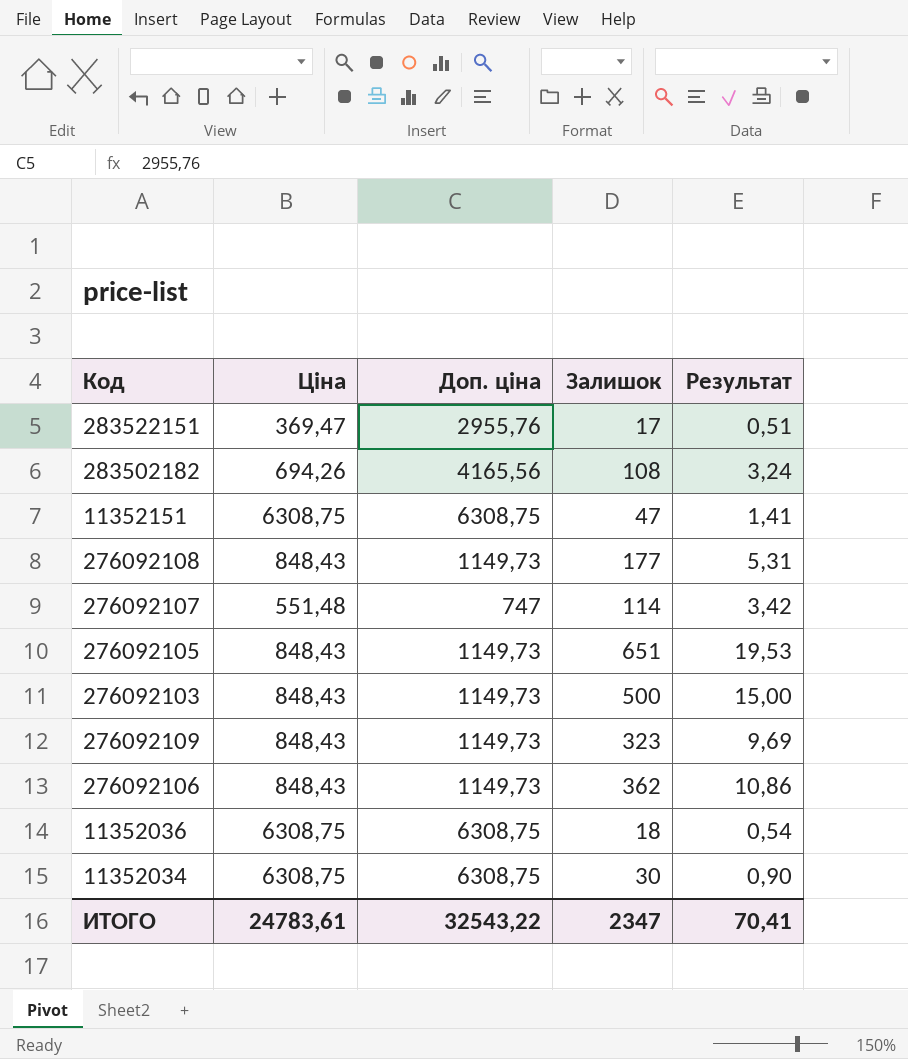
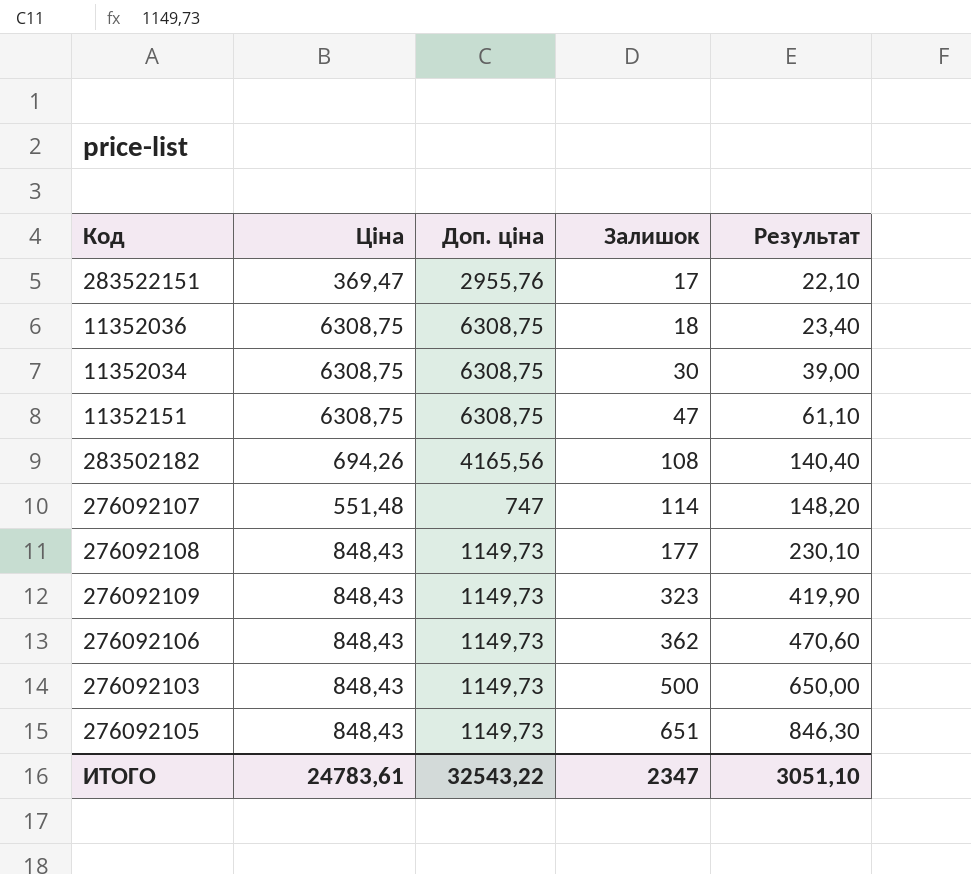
row order: none -> Залишок ascending
column Результат | formula: [Залишок] * 0,03 -> [Залишок] * 1,3
ИТОГО | Результат: 70,41 -> 3051,10

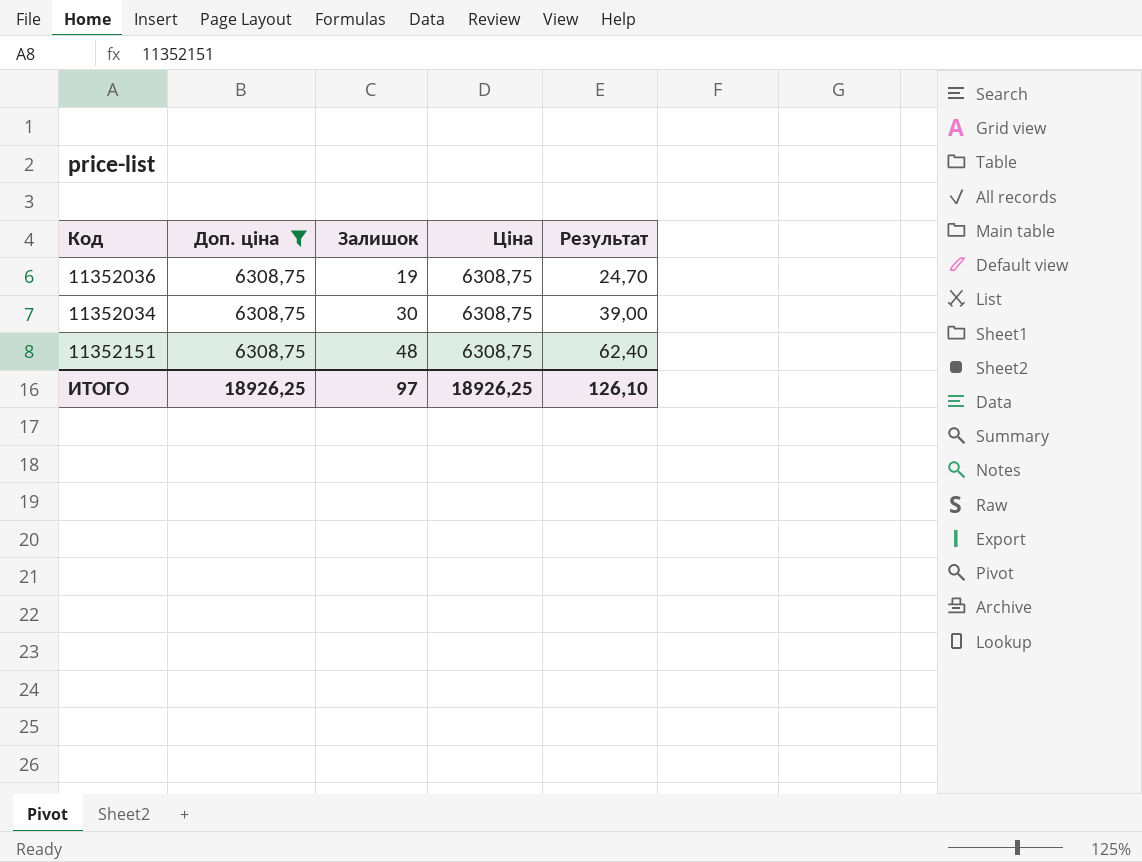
filter: none -> Доп. ціна = 6308,75
column Ціна | position: 2 -> 4
11352036 | Залишок: 18 -> 19
11352036 | Результат: 23,40 -> 24,70
11352151 | Залишок: 47 -> 48
11352151 | Результат: 61,10 -> 62,40
ИТОГО | Доп. ціна: 32543,22 -> 18926,25
ИТОГО | Залишок: 2347 -> 97
ИТОГО | Ціна: 24783,61 -> 18926,25
ИТОГО | Результат: 3051,10 -> 126,10

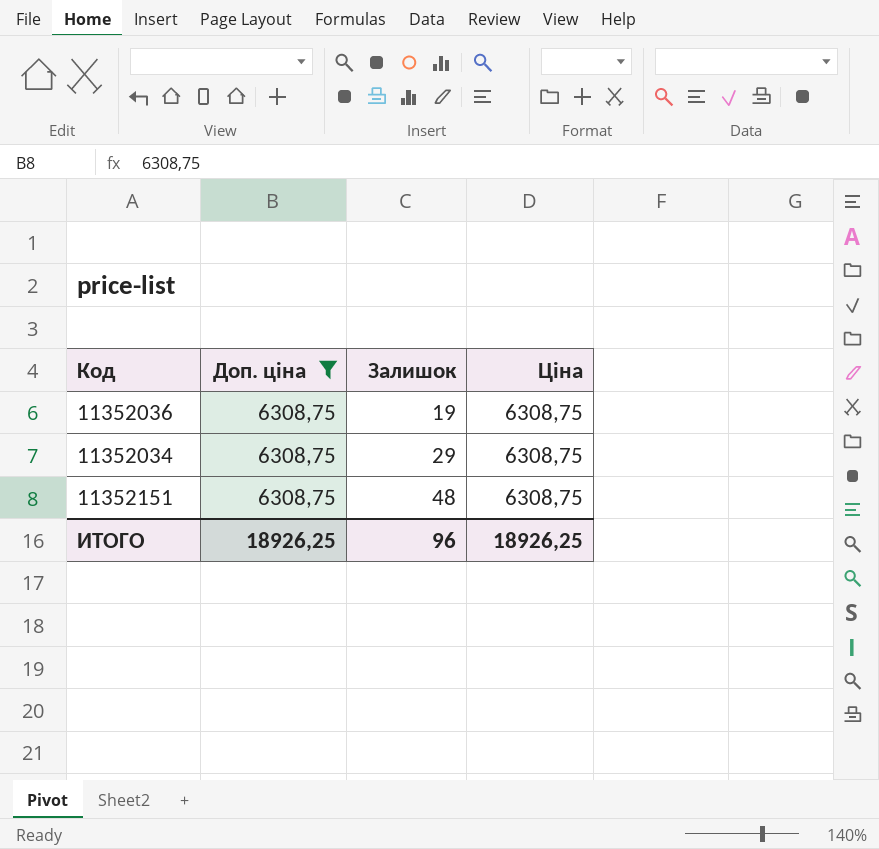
column Результат | formula: [Залишок] * 1,3 -> none
11352034 | Залишок: 30 -> 29
ИТОГО | Залишок: 97 -> 96

